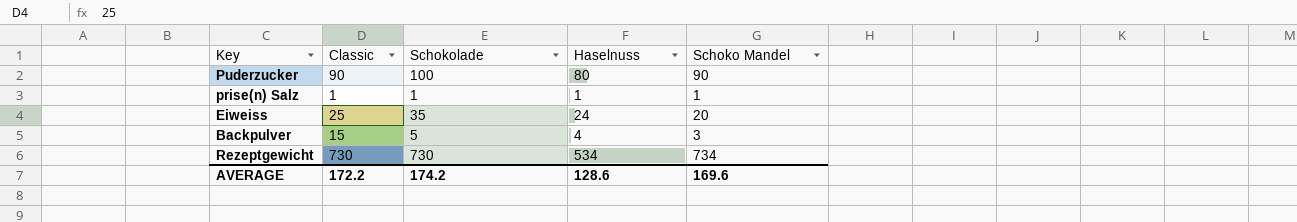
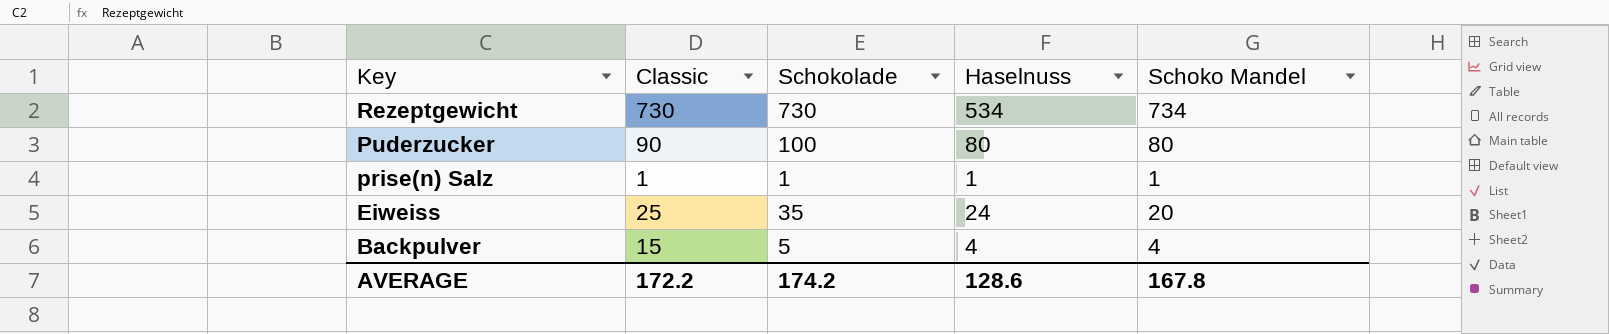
row order: none -> Key descending
Puderzucker | Schoko Mandel: 90 -> 80
Backpulver | Schoko Mandel: 3 -> 4
AVERAGE | Schoko Mandel: 169.6 -> 167.8

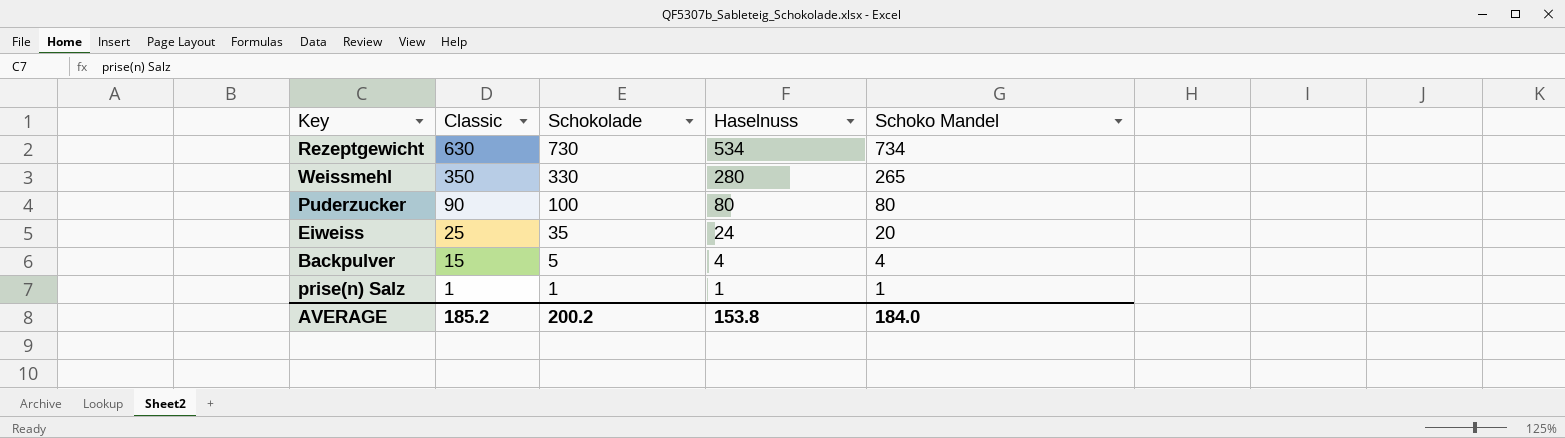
row order: Key descending -> Classic descending
Rezeptgewicht | Classic: 730 -> 630
row Weissmehl: none -> 350 | 330 | 280 | 265
AVERAGE | Classic: 172.2 -> 185.2
AVERAGE | Schokolade: 174.2 -> 200.2
AVERAGE | Haselnuss: 128.6 -> 153.8
AVERAGE | Schoko Mandel: 167.8 -> 184.0

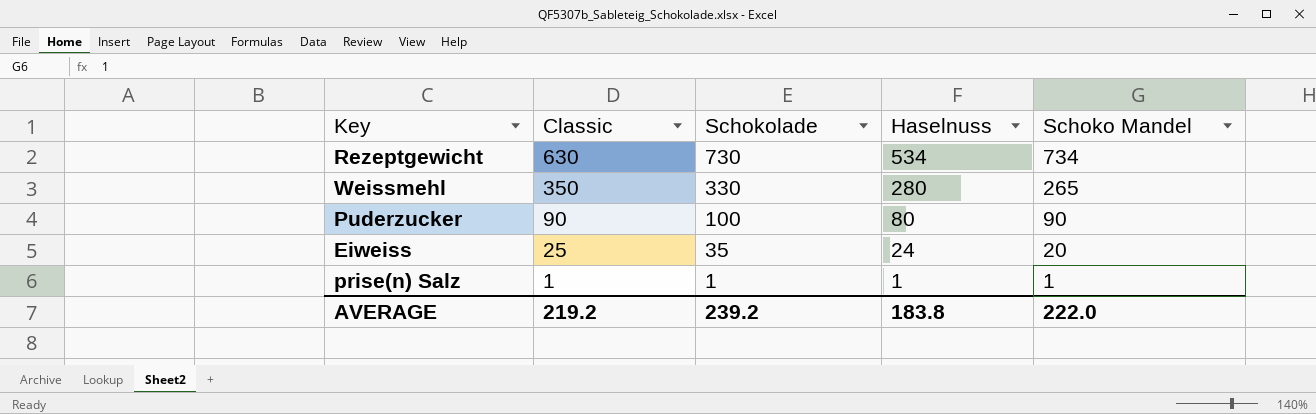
row Backpulver: 15 | 5 | 4 | 4 -> none
Puderzucker | Schoko Mandel: 80 -> 90
AVERAGE | Classic: 185.2 -> 219.2
AVERAGE | Schokolade: 200.2 -> 239.2
AVERAGE | Haselnuss: 153.8 -> 183.8
AVERAGE | Schoko Mandel: 184.0 -> 222.0

